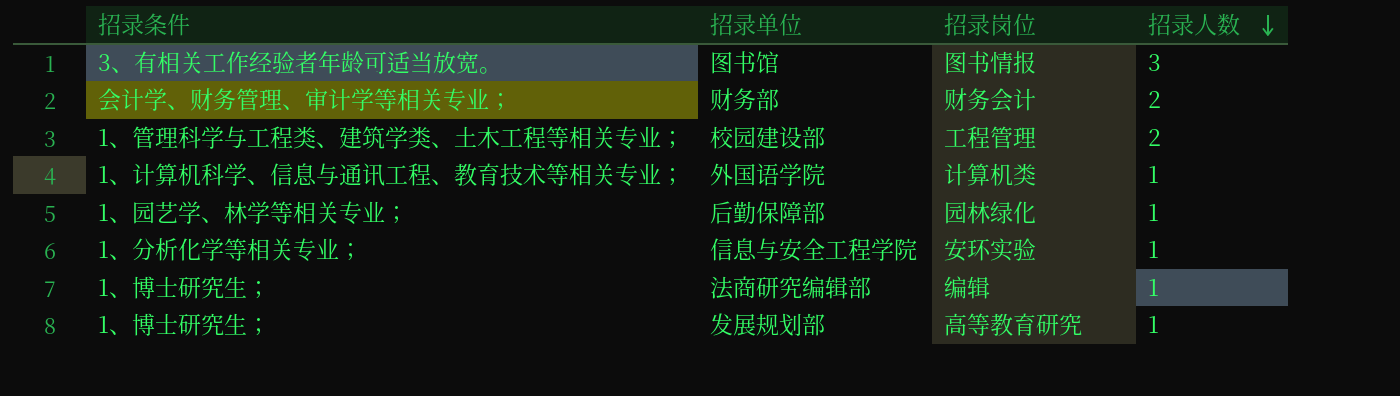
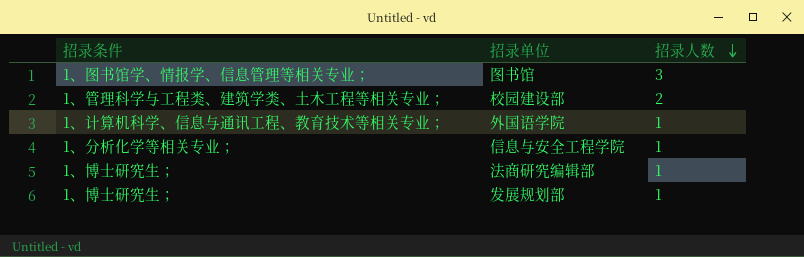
column 招录岗位 | position: 3 -> none
row 财务部: 会计学、财务管理、审计学等相关专业； | 财务会计 | 2 -> none
row 后勤保障部: 1、园艺学、林学等相关专业； | 园林绿化 | 1 -> none
图书馆 | 招录条件: 3、有相关工作经验者年龄可适当放宽。 -> 1、图书馆学、情报学、信息管理等相关专业；

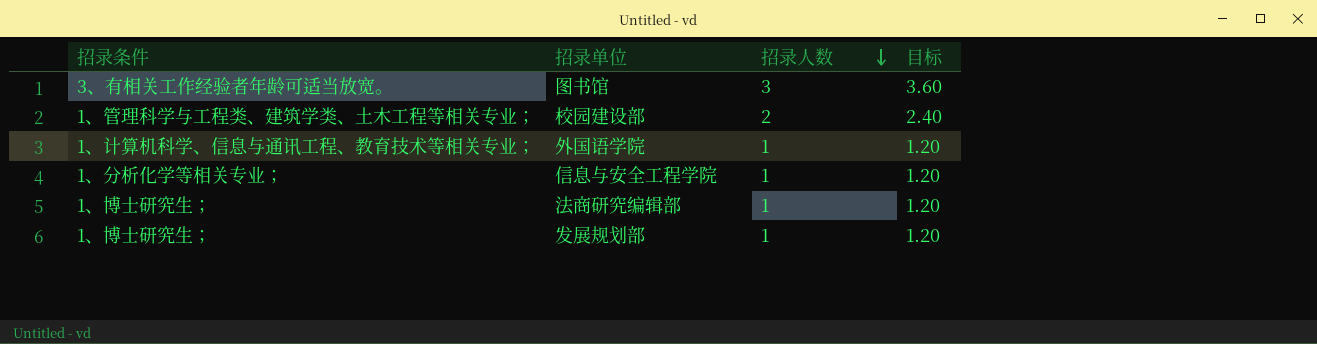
column 目标 | formula: none -> [招录人数] * 1.2
图书馆 | 招录条件: 1、图书馆学、情报学、信息管理等相关专业； -> 3、有相关工作经验者年龄可适当放宽。

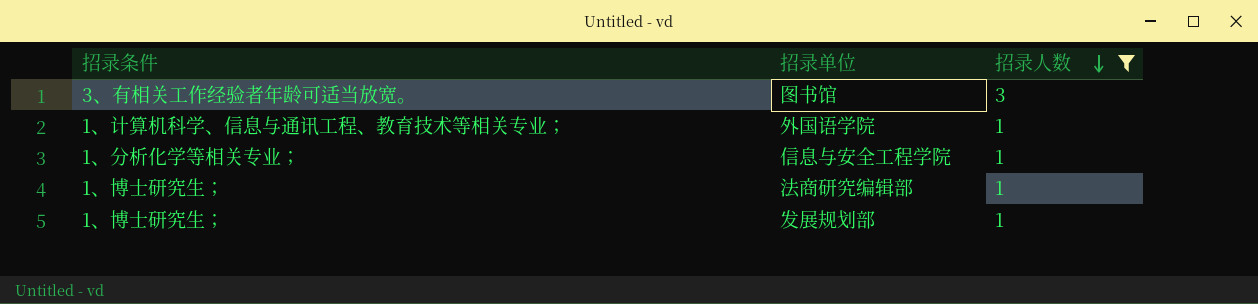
filter: none -> 招录人数 != 2
column 目标 | formula: [招录人数] * 1.2 -> none

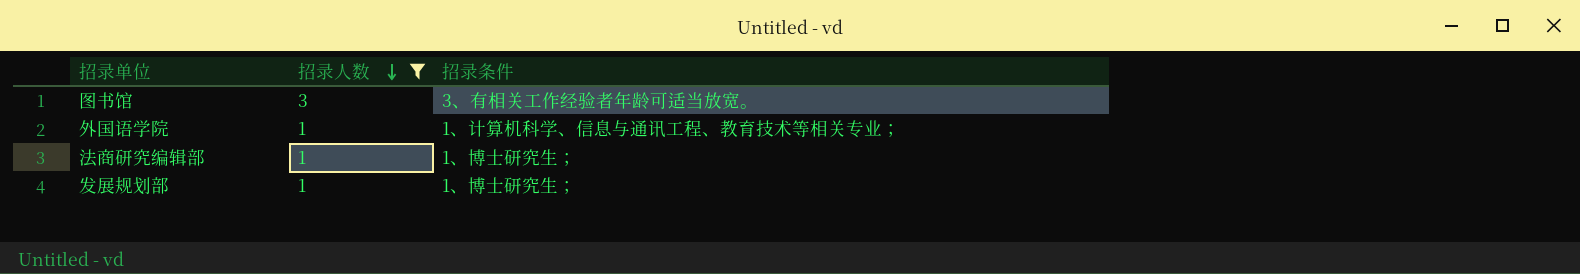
column 招录条件 | position: 1 -> 3
row 信息与安全工程学院: 1、分析化学等相关专业； | 1 -> none

